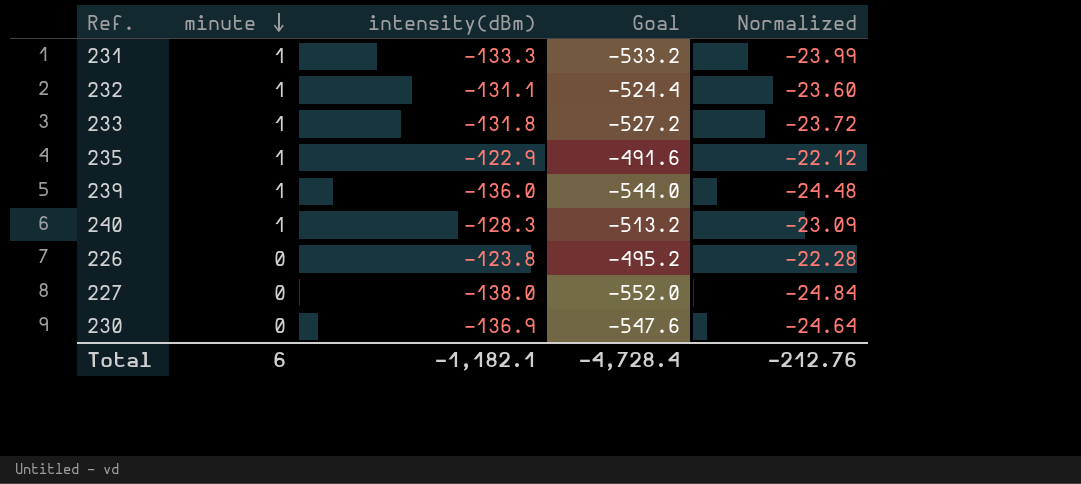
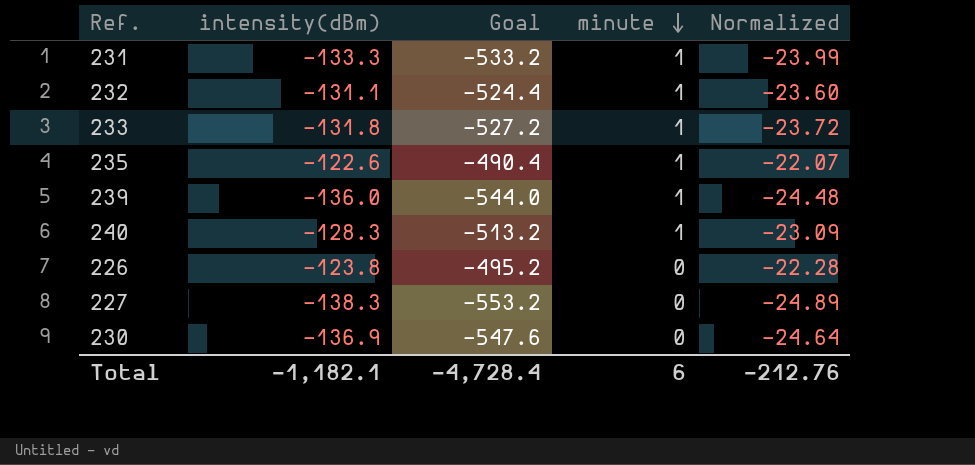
column minute | position: 2 -> 4
235 | intensity(dBm): -122.9 -> -122.6
235 | Goal: -491.6 -> -490.4
235 | Normalized: -22.12 -> -22.07
227 | intensity(dBm): -138.0 -> -138.3
227 | Goal: -552.0 -> -553.2
227 | Normalized: -24.84 -> -24.89

